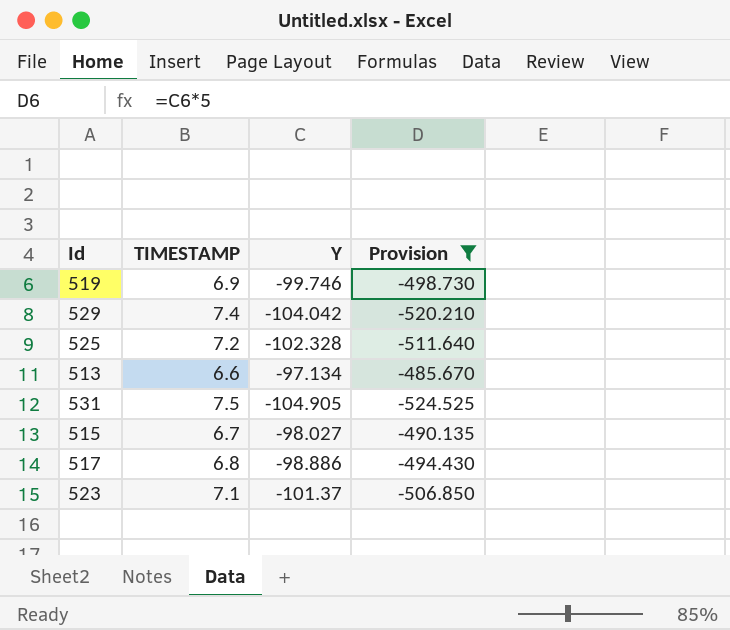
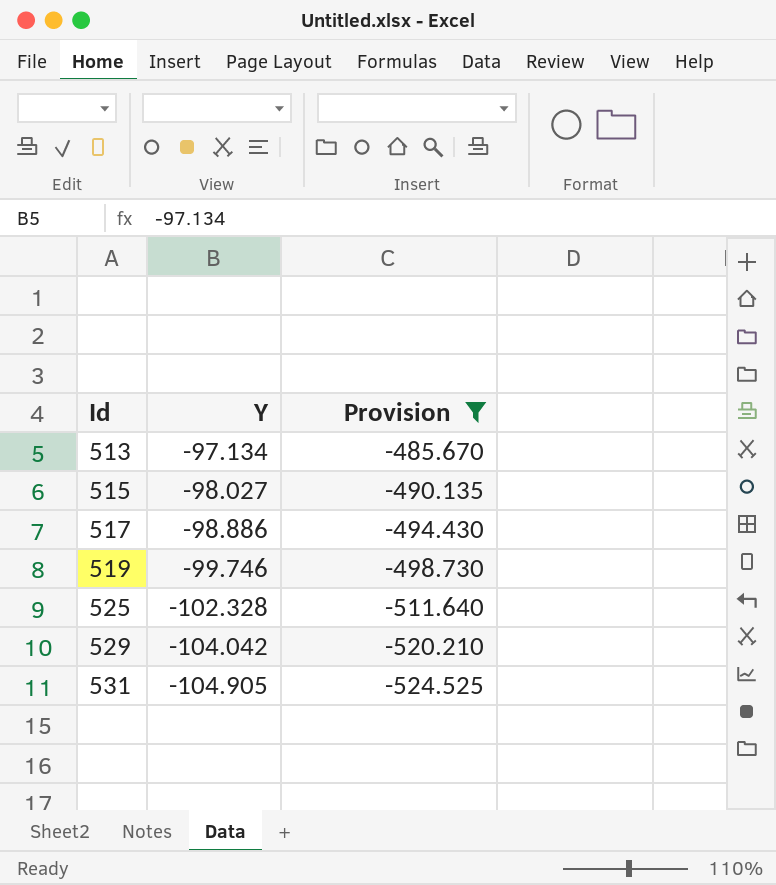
row order: none -> Id ascending
column TIMESTAMP | position: 2 -> none
row 523: 7.1 | -101.37 | -506.850 -> none

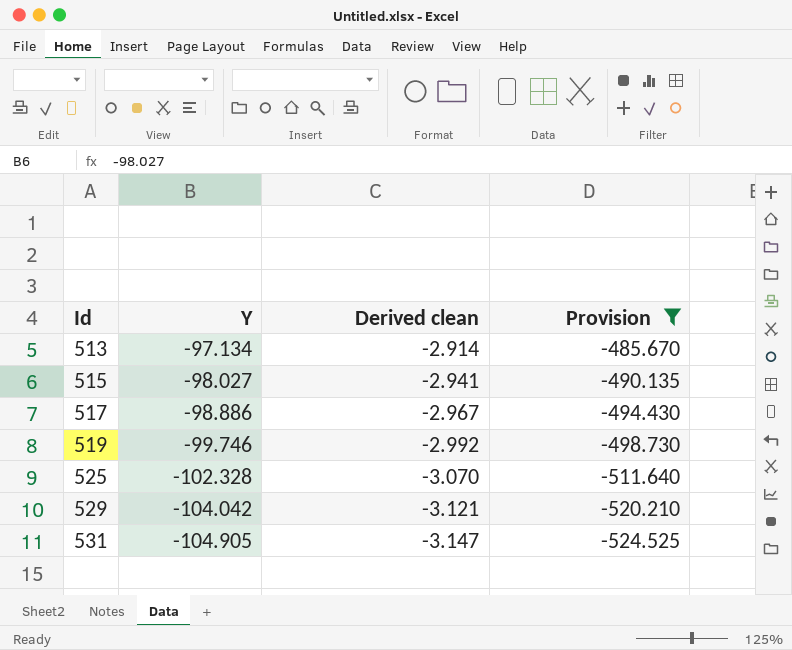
column Derived clean | formula: none -> [Y] * 0.03

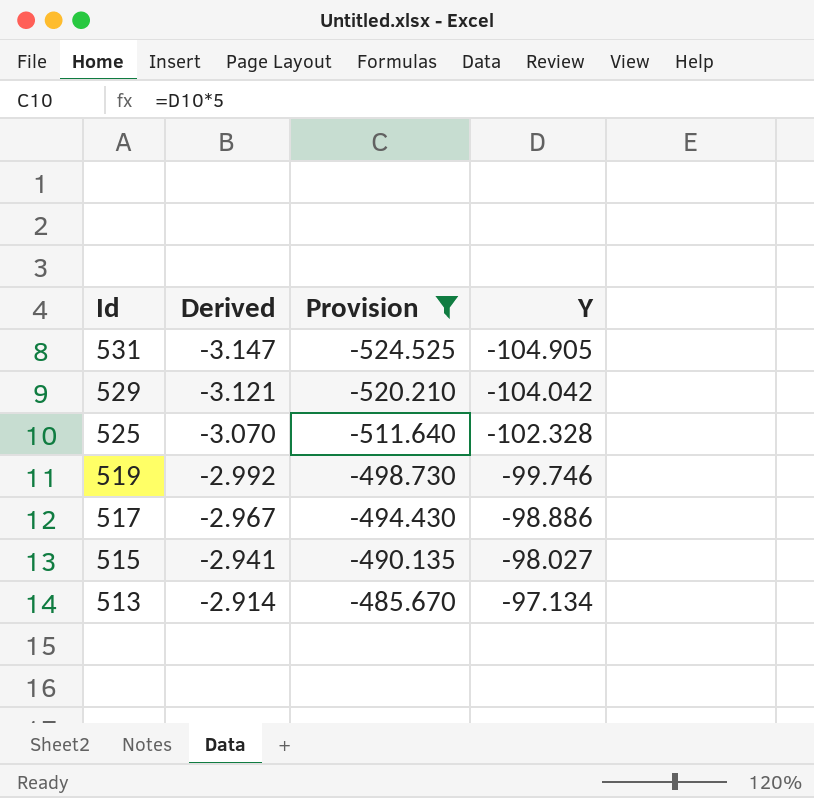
row order: Id ascending -> Id descending
column name: Derived clean -> Derived
column Y | position: 2 -> 4

